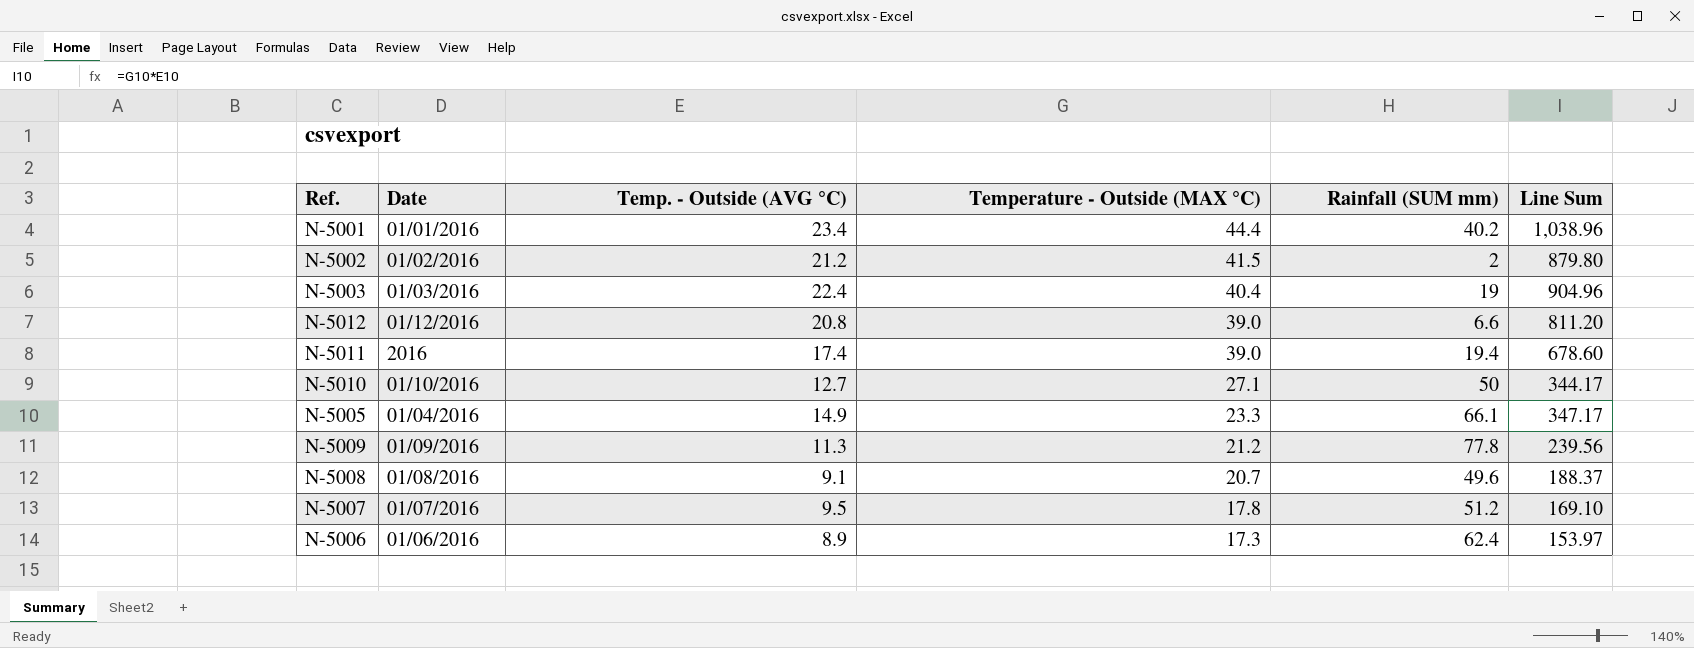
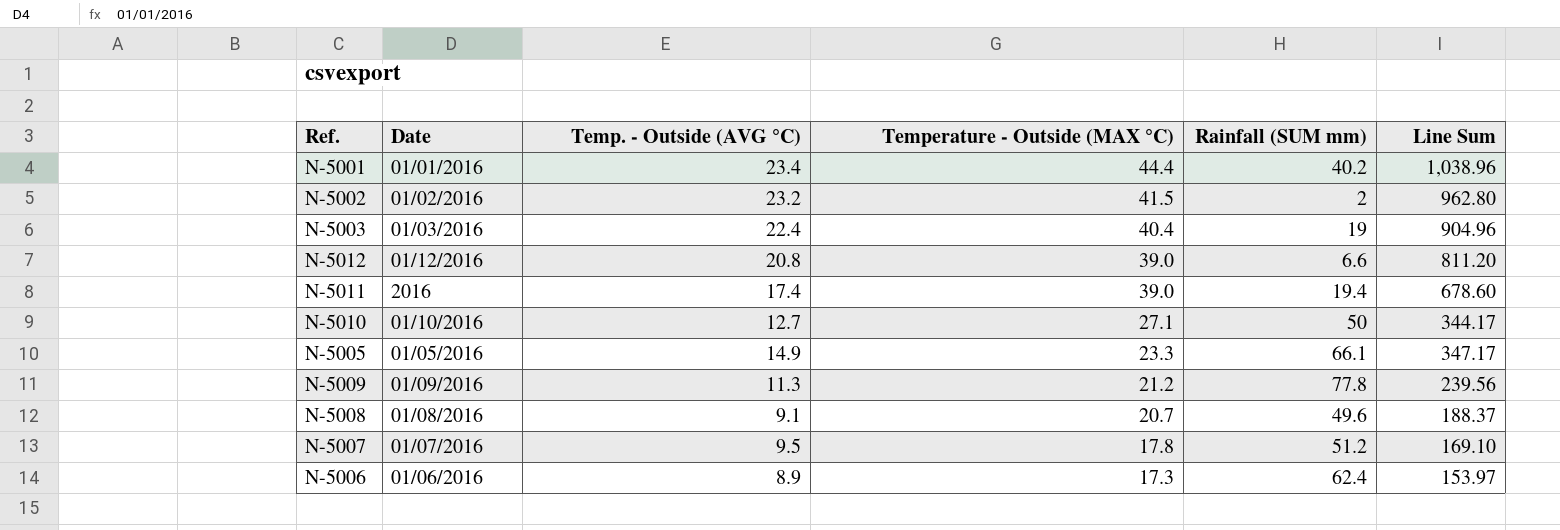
N-5002 | Temp. - Outside (AVG °C): 21.2 -> 23.2
N-5002 | Line Sum: 879.80 -> 962.80
N-5005 | Date: 01/04/2016 -> 01/05/2016

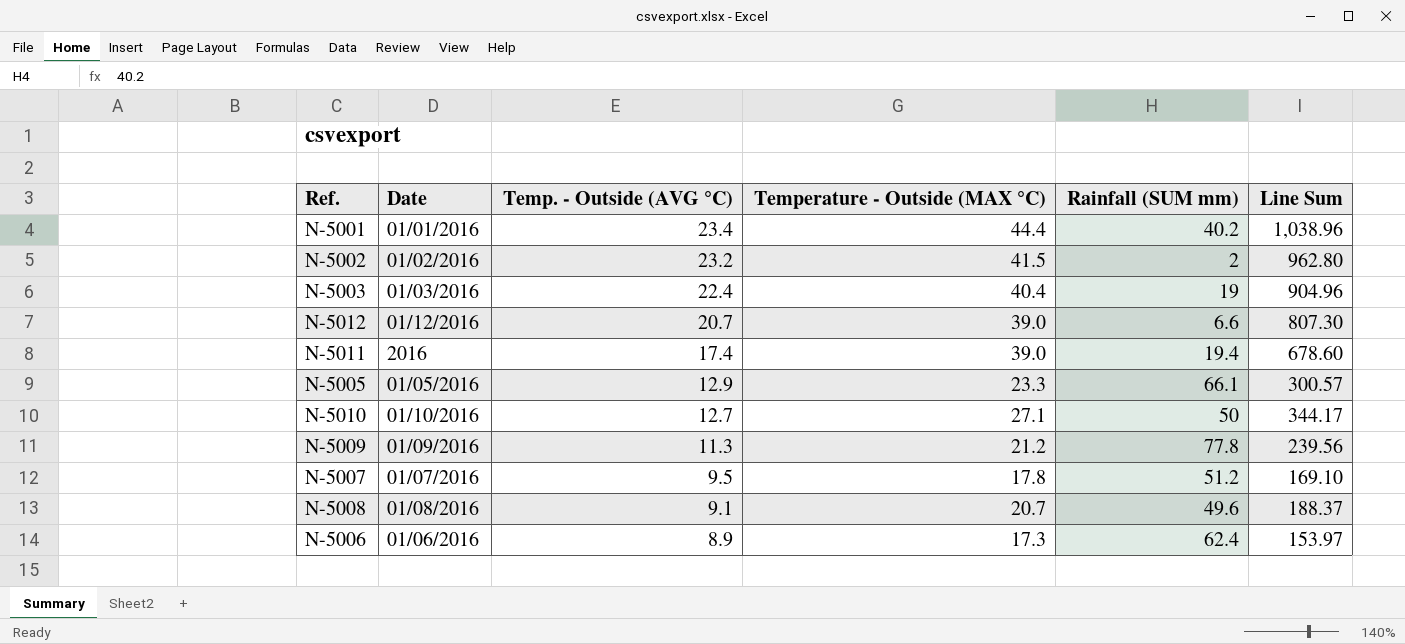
row order: Temperature - Outside (MAX °C) descending -> Temp. - Outside (AVG °C) descending
N-5012 | Temp. - Outside (AVG °C): 20.8 -> 20.7
N-5012 | Line Sum: 811.20 -> 807.30
N-5005 | Temp. - Outside (AVG °C): 14.9 -> 12.9
N-5005 | Line Sum: 347.17 -> 300.57

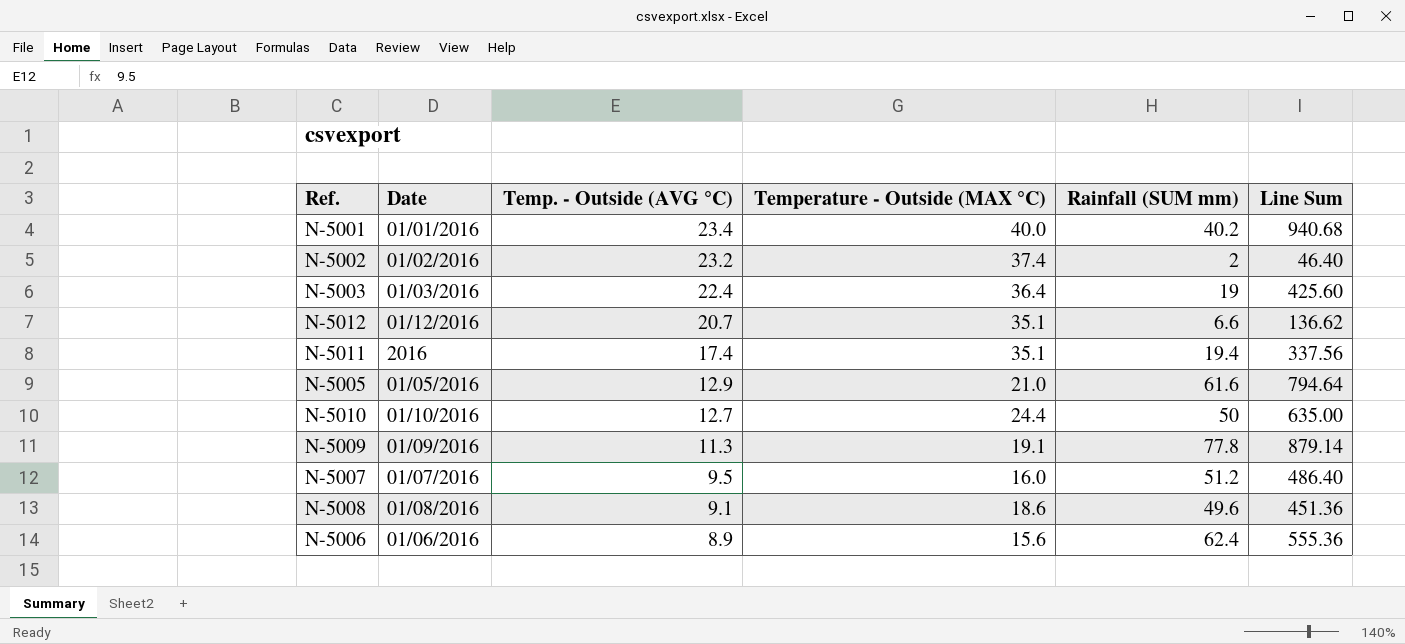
column Line Sum | formula: [Temp. - Outside (AVG °C)] * [Temperature - Outside (MAX °C)] -> [Temp. - Outside (AVG °C)] * [Rainfall (SUM mm)]
N-5001 | Temperature - Outside (MAX °C): 44.4 -> 40.0
N-5002 | Temperature - Outside (MAX °C): 41.5 -> 37.4
N-5003 | Temperature - Outside (MAX °C): 40.4 -> 36.4
N-5012 | Temperature - Outside (MAX °C): 39.0 -> 35.1
N-5011 | Temperature - Outside (MAX °C): 39.0 -> 35.1
N-5005 | Temperature - Outside (MAX °C): 23.3 -> 21.0
N-5005 | Rainfall (SUM mm): 66.1 -> 61.6
N-5010 | Temperature - Outside (MAX °C): 27.1 -> 24.4
N-5009 | Temperature - Outside (MAX °C): 21.2 -> 19.1
N-5007 | Temperature - Outside (MAX °C): 17.8 -> 16.0
N-5008 | Temperature - Outside (MAX °C): 20.7 -> 18.6
N-5006 | Temperature - Outside (MAX °C): 17.3 -> 15.6

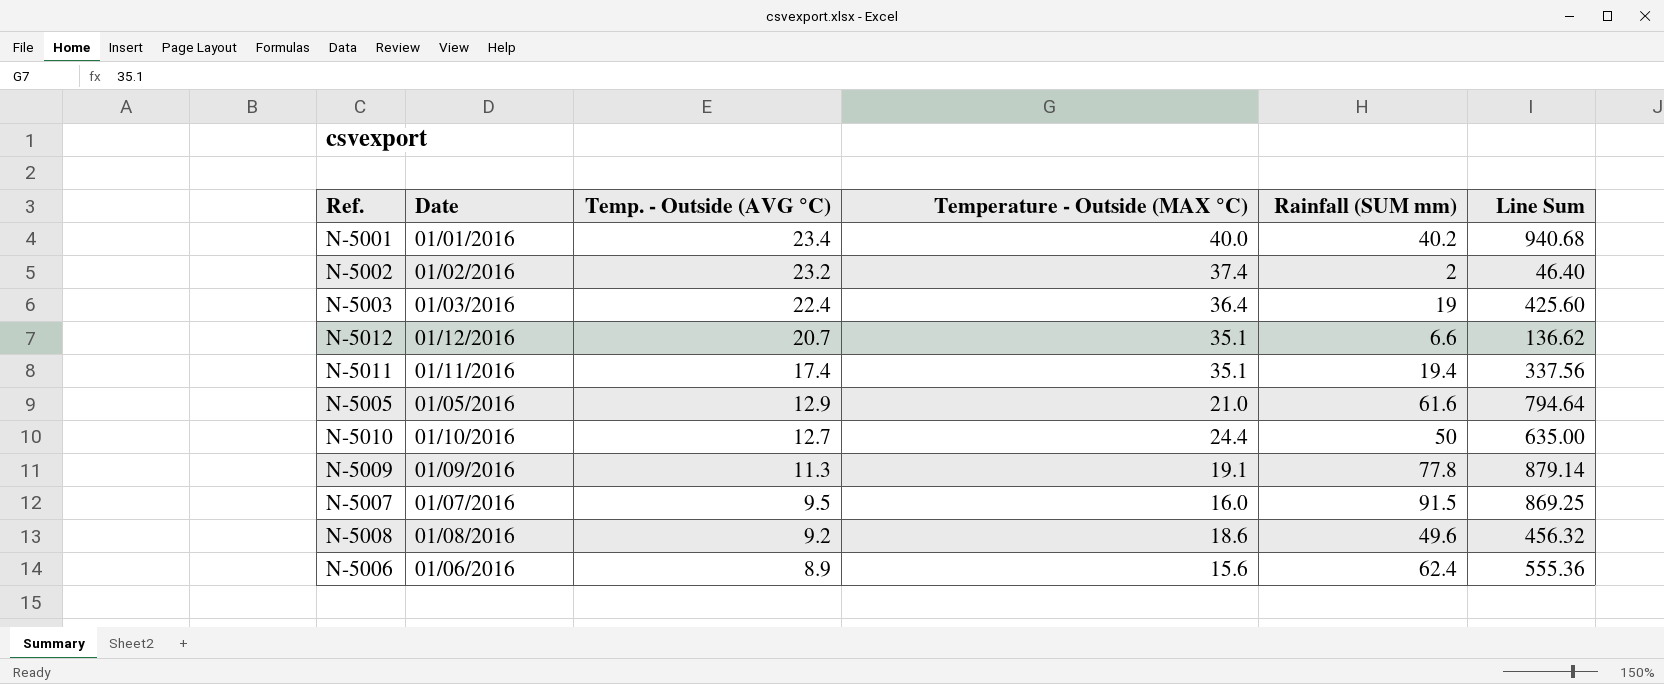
N-5011 | Date: 2016 -> 01/11/2016
N-5007 | Rainfall (SUM mm): 51.2 -> 91.5
N-5007 | Line Sum: 486.40 -> 869.25
N-5008 | Temp. - Outside (AVG °C): 9.1 -> 9.2
N-5008 | Line Sum: 451.36 -> 456.32

